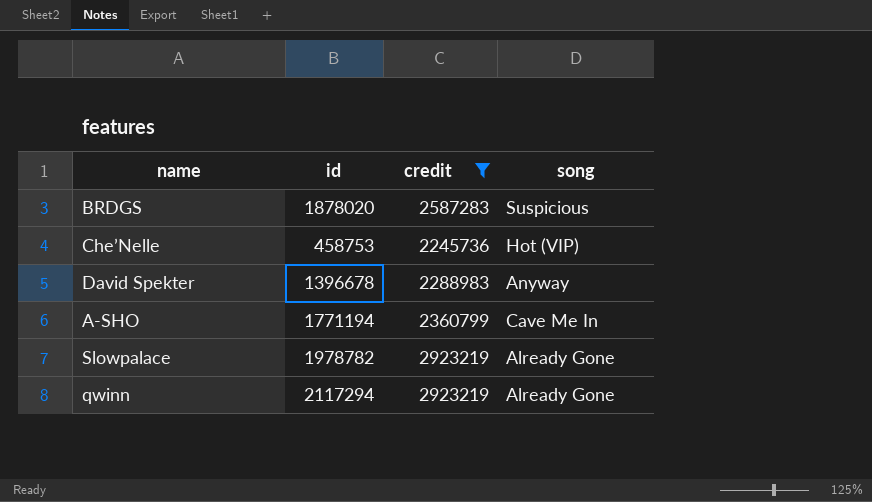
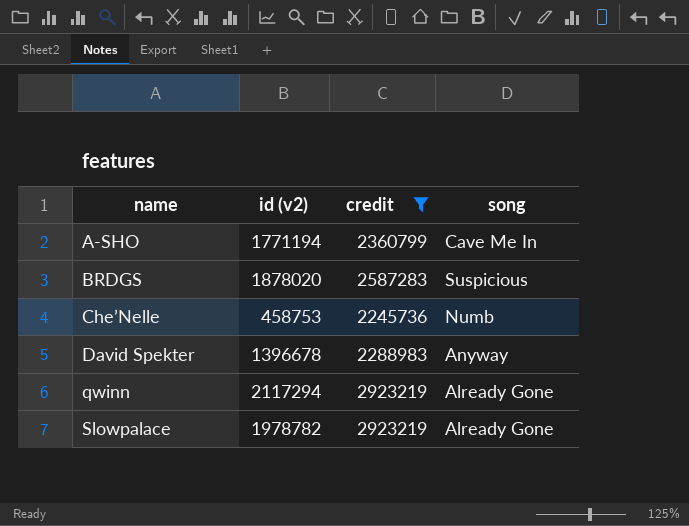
row order: none -> name ascending
column name: id -> id (v2)
Che’Nelle | song: Hot (VIP) -> Numb

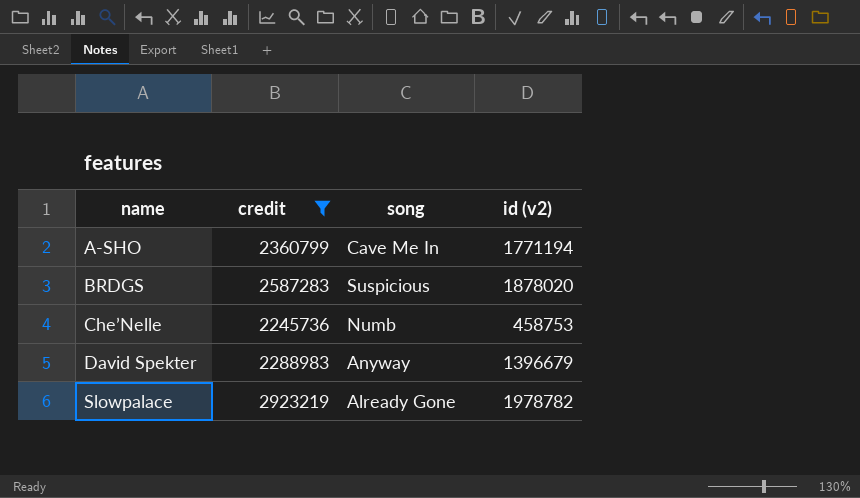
column id (v2) | position: 2 -> 4
row qwinn: 2117294 | 2923219 | Already Gone -> none
David Spekter | id (v2): 1396678 -> 1396679

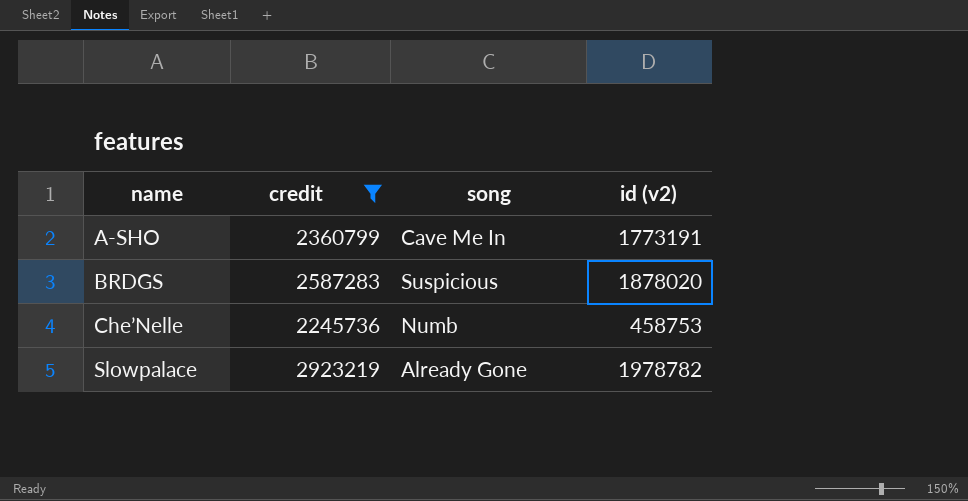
row David Spekter: 2288983 | Anyway | 1396679 -> none
A-SHO | id (v2): 1771194 -> 1773191

